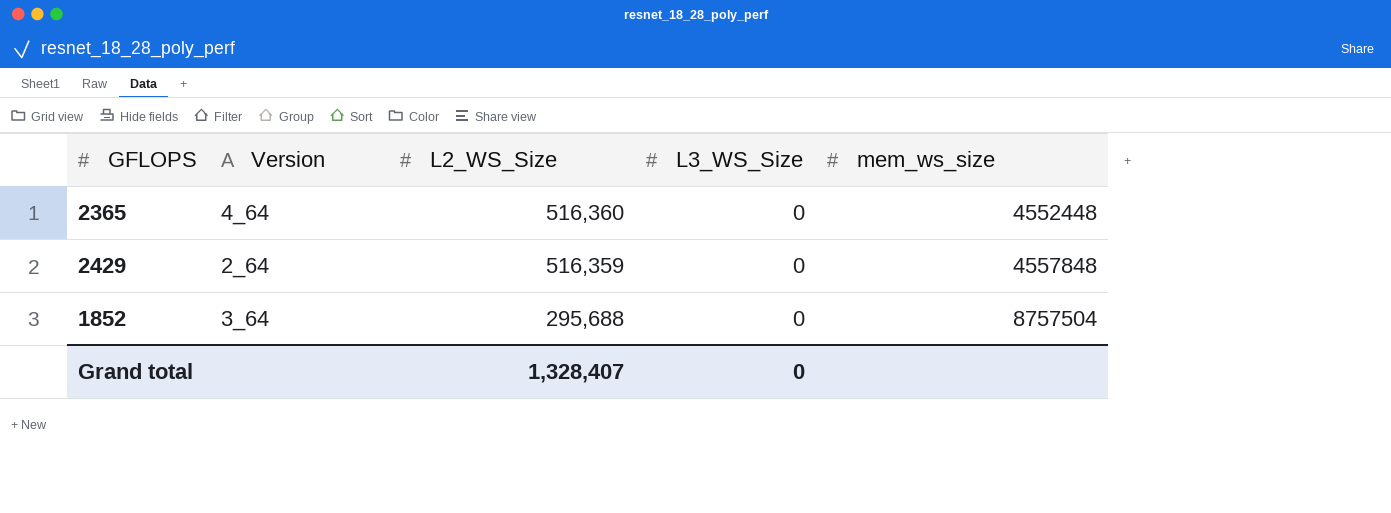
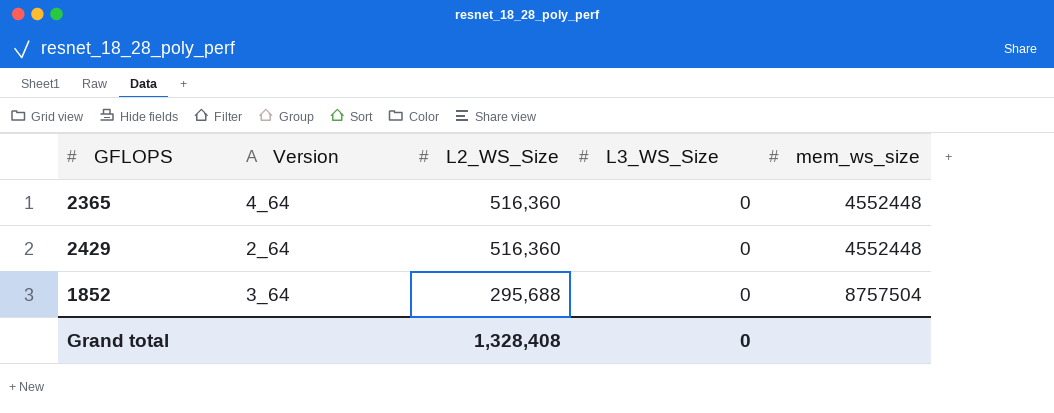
2429 | L2_WS_Size: 516,359 -> 516,360
2429 | mem_ws_size: 4557848 -> 4552448
Grand total | L2_WS_Size: 1,328,407 -> 1,328,408

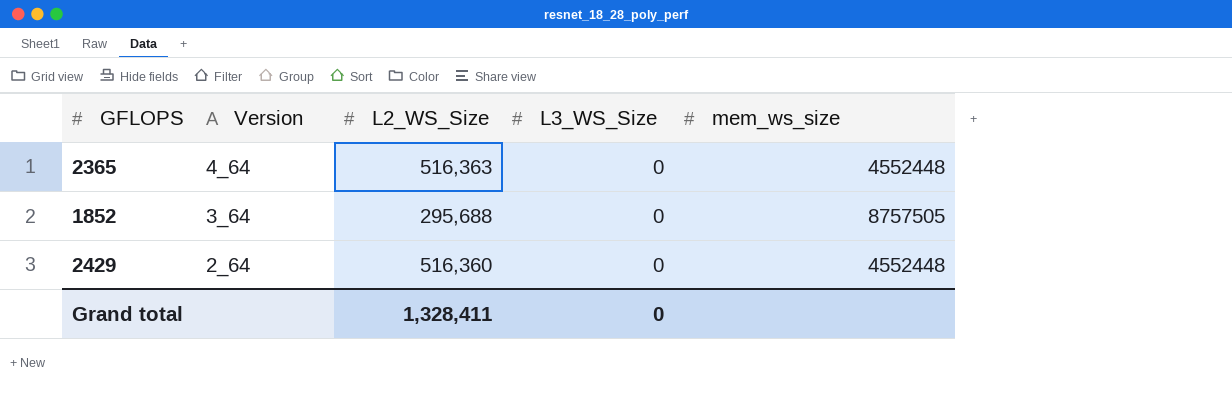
row order: L2_WS_Size descending -> Version descending
2365 | L2_WS_Size: 516,360 -> 516,363
1852 | mem_ws_size: 8757504 -> 8757505
Grand total | L2_WS_Size: 1,328,408 -> 1,328,411

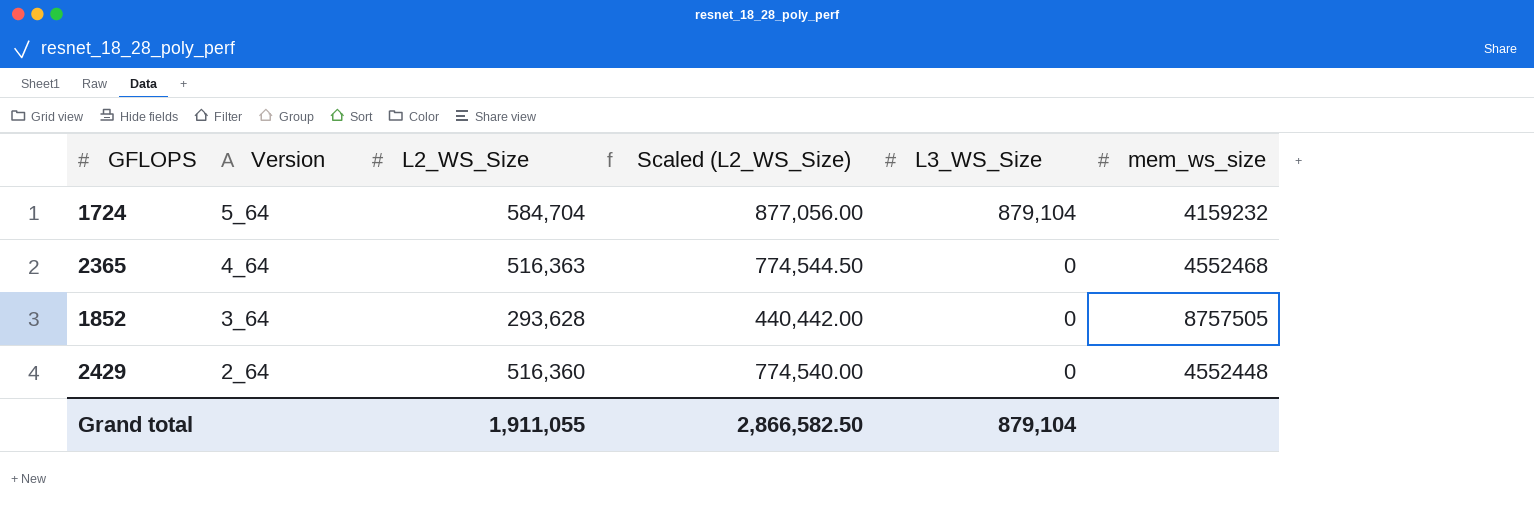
column Scaled (L2_WS_Size) | formula: none -> [L2_WS_Size] * 1.5
row 1724: none -> 5_64 | 584,704 | 877,056.00 | 879,104 | 4159232
2365 | mem_ws_size: 4552448 -> 4552468
1852 | L2_WS_Size: 295,688 -> 293,628
Grand total | L2_WS_Size: 1,328,411 -> 1,911,055
Grand total | L3_WS_Size: 0 -> 879,104

